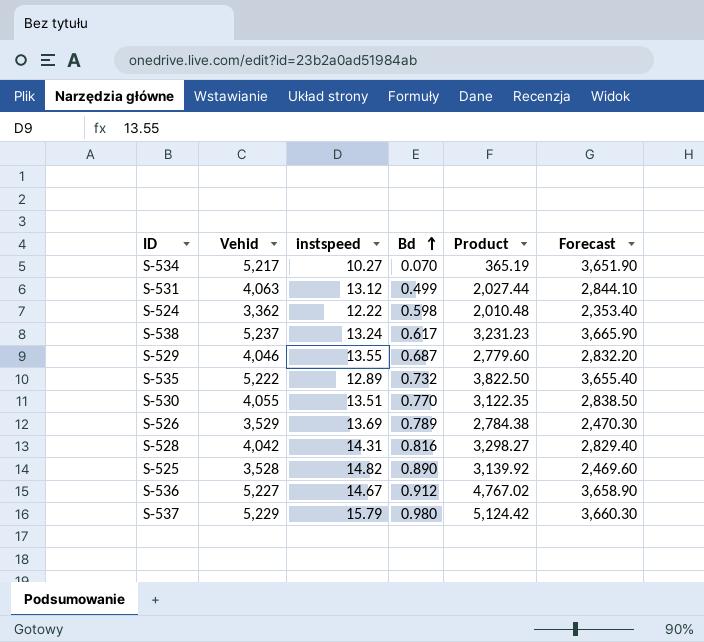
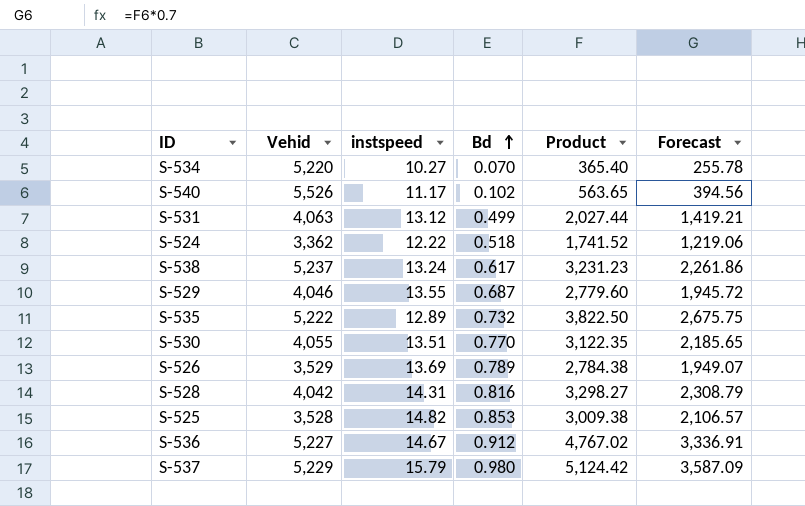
column Forecast | formula: [Vehid] * 0.7 -> [Product] * 0.7
S-534 | Vehid: 5,217 -> 5,220
S-534 | Product: 365.19 -> 365.40
row S-540: none -> 5,526 | 11.17 | 0.102 | 563.65 | 394.56
S-524 | Bd: 0.598 -> 0.518
S-524 | Product: 2,010.48 -> 1,741.52
S-525 | Bd: 0.890 -> 0.853
S-525 | Product: 3,139.92 -> 3,009.38

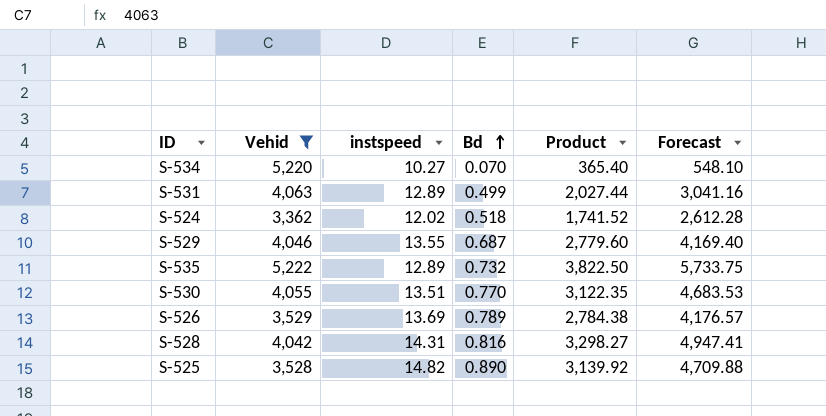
filter: none -> Vehid <= 5,222
column Forecast | formula: [Product] * 0.7 -> [Product] * 1.5
S-531 | instspeed: 13.12 -> 12.89
S-524 | instspeed: 12.22 -> 12.02
S-525 | Bd: 0.853 -> 0.890
S-525 | Product: 3,009.38 -> 3,139.92

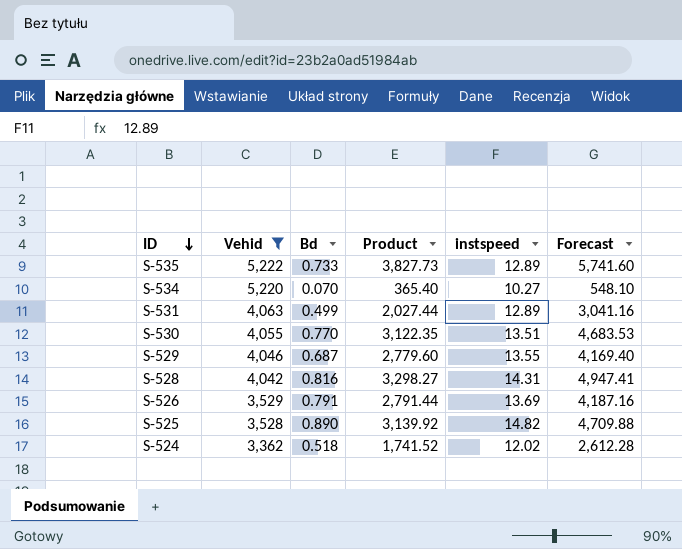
row order: Bd ascending -> ID descending
column instspeed | position: 3 -> 5
S-535 | Bd: 0.732 -> 0.733
S-535 | Product: 3,822.50 -> 3,827.73
S-535 | Forecast: 5,733.75 -> 5,741.60
S-526 | Bd: 0.789 -> 0.791
S-526 | Product: 2,784.38 -> 2,791.44
S-526 | Forecast: 4,176.57 -> 4,187.16

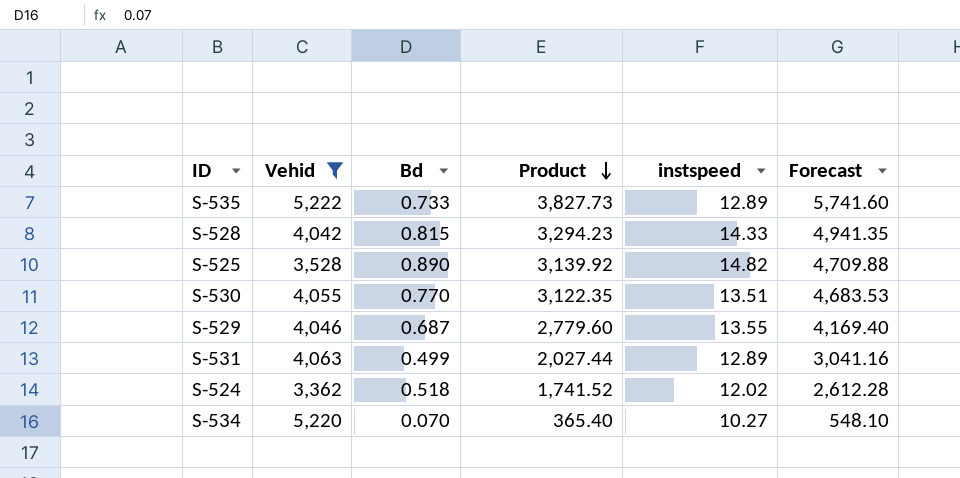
row order: ID descending -> Product descending
row S-526: 3,529 | 0.791 | 2,791.44 | 13.69 | 4,187.16 -> none
S-528 | Bd: 0.816 -> 0.815
S-528 | Product: 3,298.27 -> 3,294.23
S-528 | instspeed: 14.31 -> 14.33
S-528 | Forecast: 4,947.41 -> 4,941.35

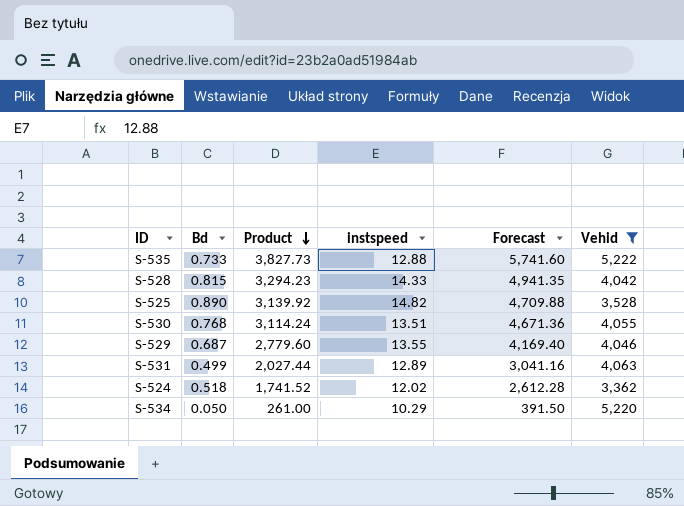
column Vehid | position: 2 -> 6
S-535 | instspeed: 12.89 -> 12.88
S-530 | Bd: 0.770 -> 0.768
S-530 | Product: 3,122.35 -> 3,114.24
S-530 | Forecast: 4,683.53 -> 4,671.36
S-534 | Bd: 0.070 -> 0.050
S-534 | Product: 365.40 -> 261.00
S-534 | instspeed: 10.27 -> 10.29
S-534 | Forecast: 548.10 -> 391.50

